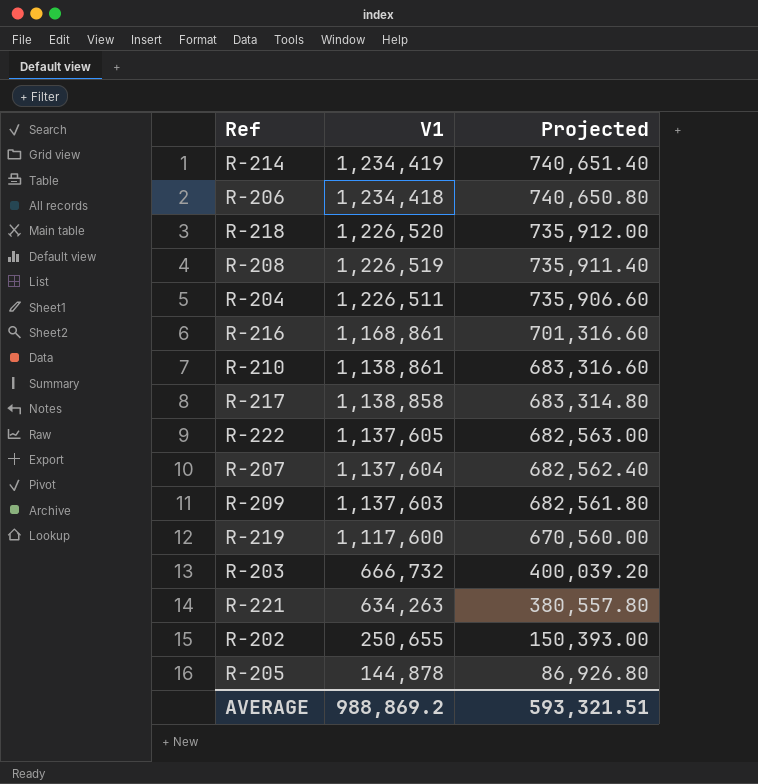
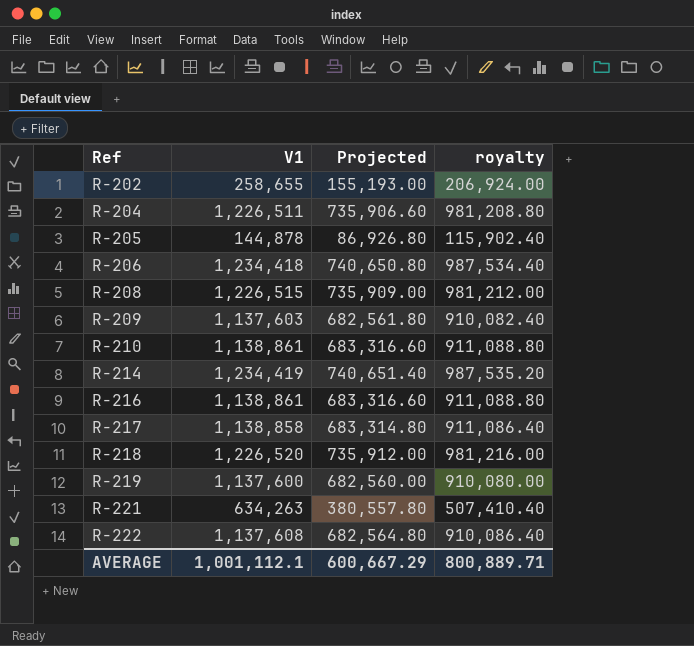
row order: V1 descending -> Ref ascending
column royalty | formula: none -> [V1] * 0.8
row R-207: 1,137,604 | 682,562.40 -> none
row R-203: 666,732 | 400,039.20 -> none
R-202 | V1: 250,655 -> 258,655
R-202 | Projected: 150,393.00 -> 155,193.00
R-208 | V1: 1,226,519 -> 1,226,515
R-208 | Projected: 735,911.40 -> 735,909.00
R-216 | V1: 1,168,861 -> 1,138,861
R-216 | Projected: 701,316.60 -> 683,316.60
R-219 | V1: 1,117,600 -> 1,137,600
R-219 | Projected: 670,560.00 -> 682,560.00
R-222 | V1: 1,137,605 -> 1,137,608
R-222 | Projected: 682,563.00 -> 682,564.80
AVERAGE | V1: 988,869.2 -> 1,001,112.1
AVERAGE | Projected: 593,321.51 -> 600,667.29

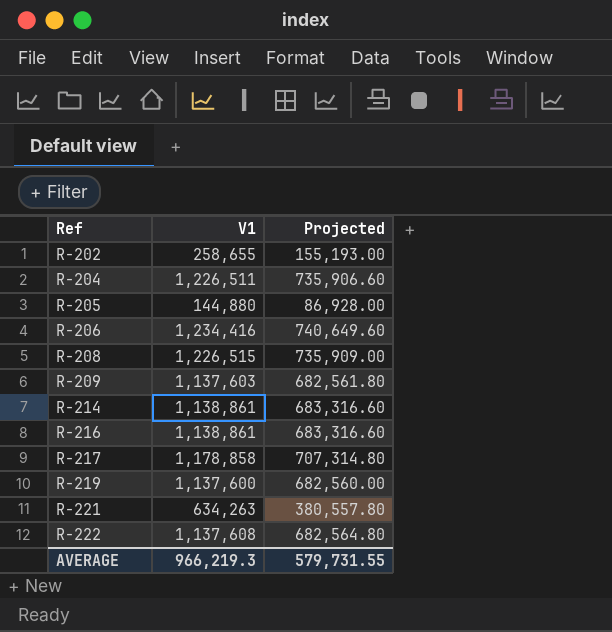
column royalty | formula: [V1] * 0.8 -> none
row R-210: 1,138,861 | 683,316.60 | 911,088.80 -> none
row R-218: 1,226,520 | 735,912.00 | 981,216.00 -> none
R-205 | V1: 144,878 -> 144,880
R-205 | Projected: 86,926.80 -> 86,928.00
R-206 | V1: 1,234,418 -> 1,234,416
R-206 | Projected: 740,650.80 -> 740,649.60
R-214 | V1: 1,234,419 -> 1,138,861
R-214 | Projected: 740,651.40 -> 683,316.60
R-217 | V1: 1,138,858 -> 1,178,858
R-217 | Projected: 683,314.80 -> 707,314.80
AVERAGE | V1: 1,001,112.1 -> 966,219.3
AVERAGE | Projected: 600,667.29 -> 579,731.55

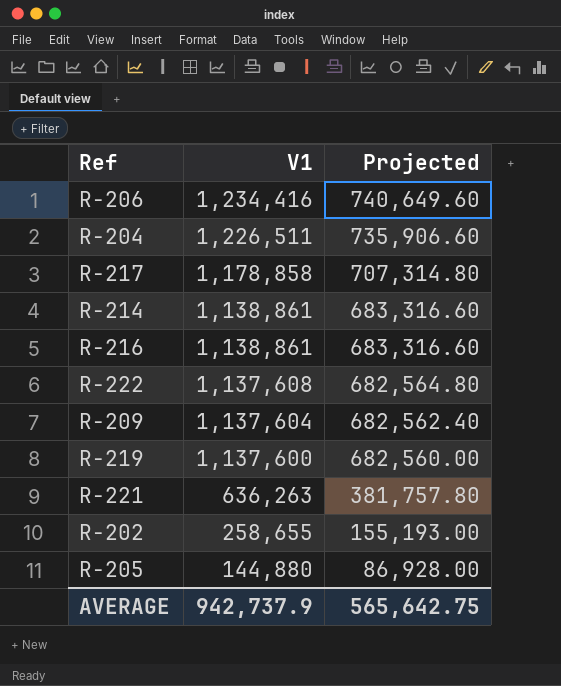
row order: Ref ascending -> V1 descending
row R-208: 1,226,515 | 735,909.00 -> none
R-209 | V1: 1,137,603 -> 1,137,604
R-209 | Projected: 682,561.80 -> 682,562.40
R-221 | V1: 634,263 -> 636,263
R-221 | Projected: 380,557.80 -> 381,757.80
AVERAGE | V1: 966,219.3 -> 942,737.9
AVERAGE | Projected: 579,731.55 -> 565,642.75

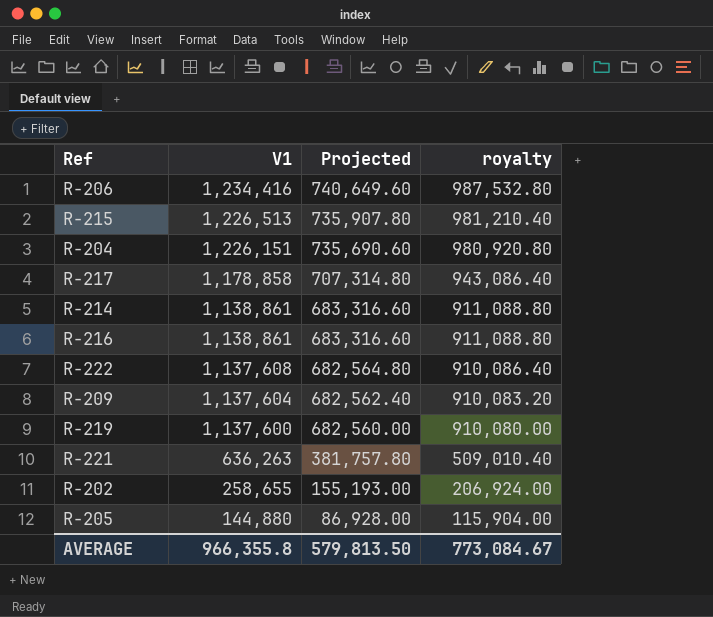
column royalty | formula: none -> [V1] * 0.8
row R-215: none -> 1,226,513 | 735,907.80 | 981,210.40
R-204 | V1: 1,226,511 -> 1,226,151
R-204 | Projected: 735,906.60 -> 735,690.60
AVERAGE | V1: 942,737.9 -> 966,355.8
AVERAGE | Projected: 565,642.75 -> 579,813.50

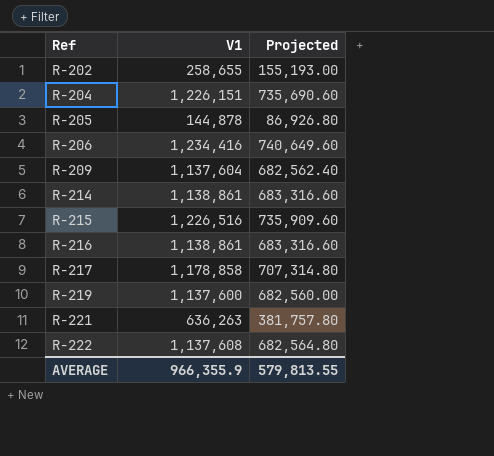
row order: V1 descending -> Ref ascending
column royalty | formula: [V1] * 0.8 -> none
R-205 | V1: 144,880 -> 144,878
R-205 | Projected: 86,928.00 -> 86,926.80
R-215 | V1: 1,226,513 -> 1,226,516
R-215 | Projected: 735,907.80 -> 735,909.60
AVERAGE | V1: 966,355.8 -> 966,355.9
AVERAGE | Projected: 579,813.50 -> 579,813.55

